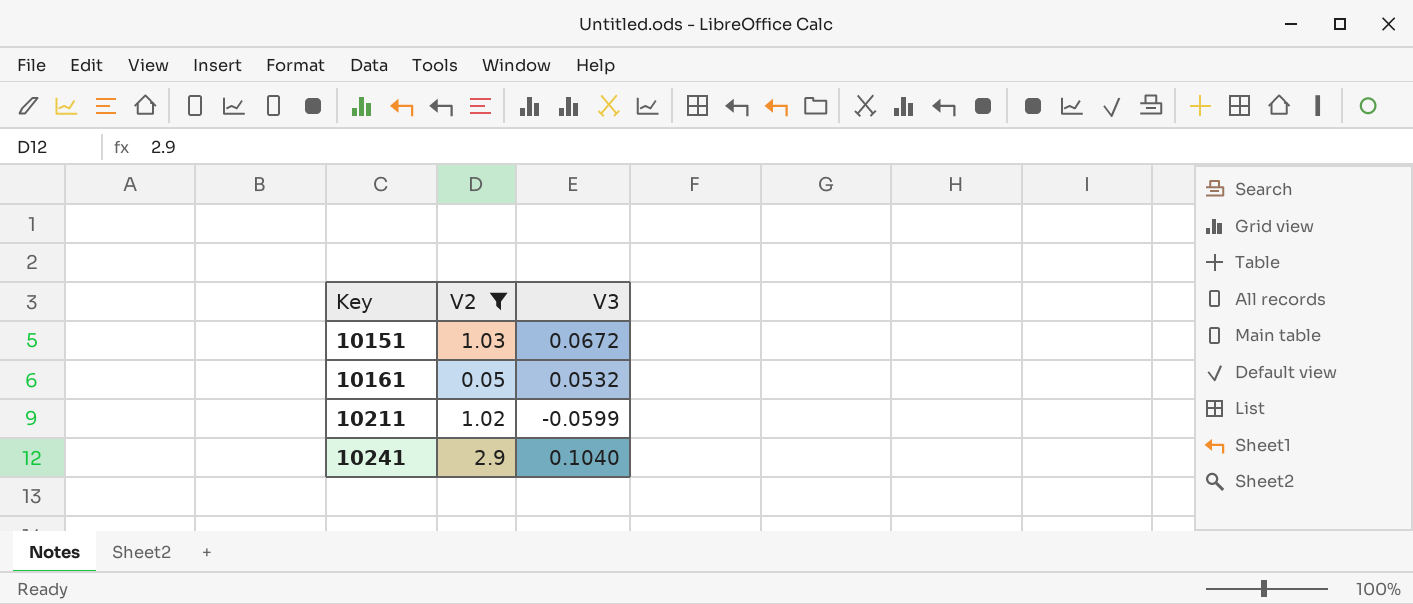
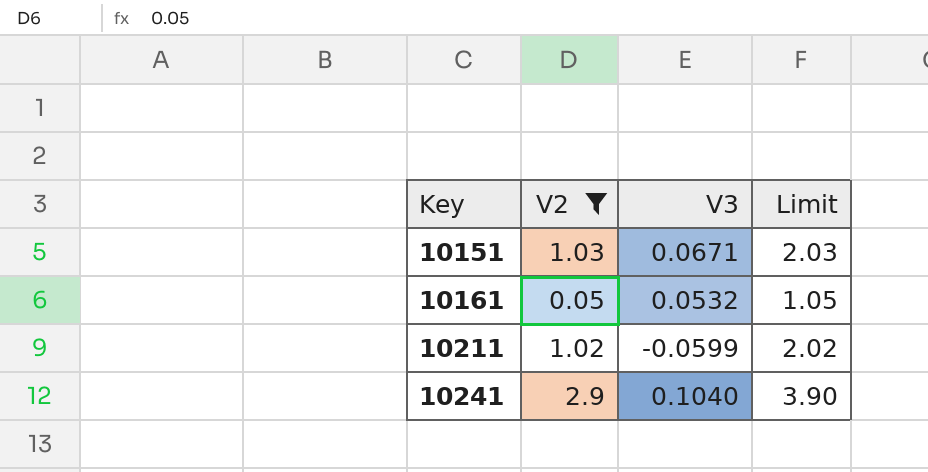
column Limit | formula: none -> [V2] + 1
10151 | V3: 0.0672 -> 0.0671

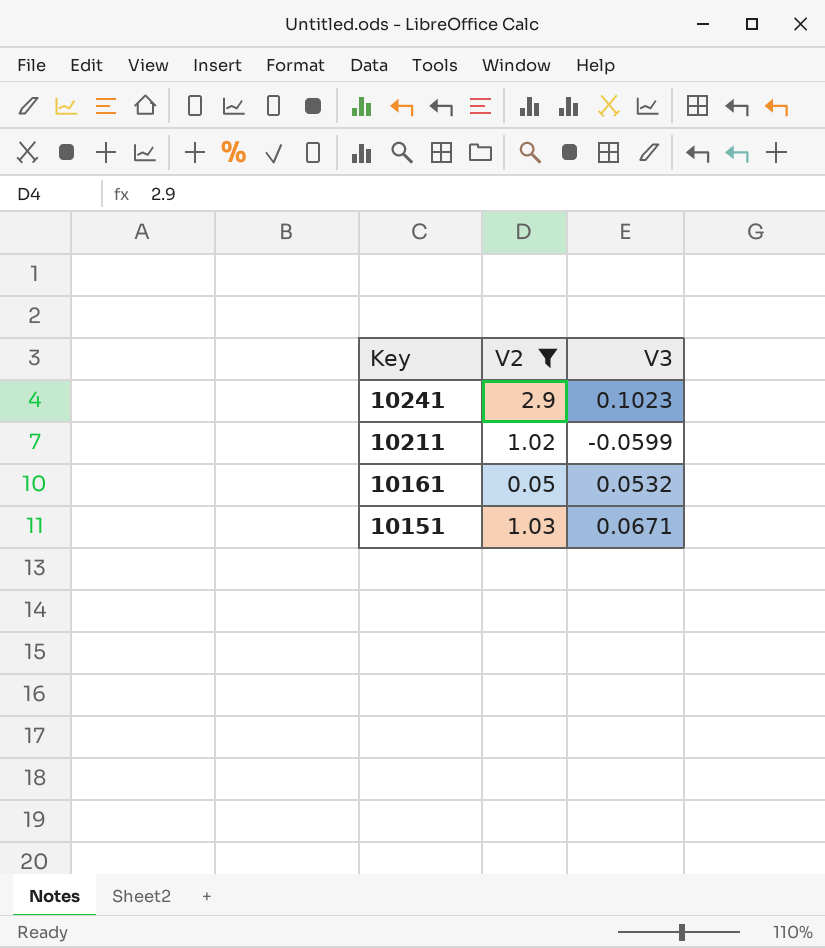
row order: Key ascending -> Key descending
column Limit | formula: [V2] + 1 -> none
10241 | V3: 0.1040 -> 0.1023

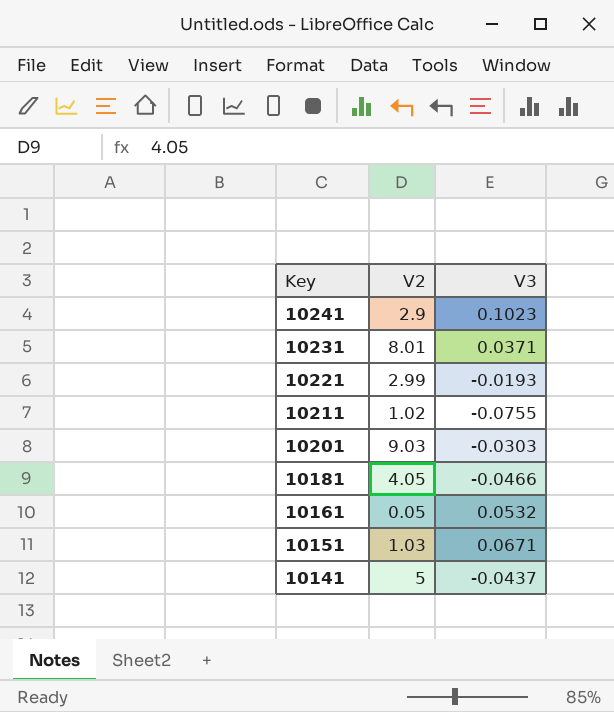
filter: V2 <= 2.9 -> none
10211 | V3: -0.0599 -> -0.0755

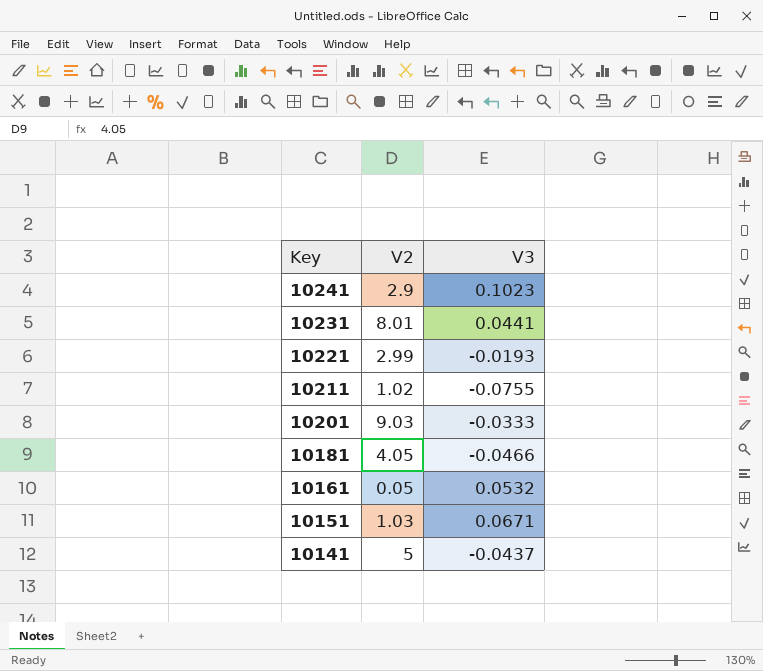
10231 | V3: 0.0371 -> 0.0441
10201 | V3: -0.0303 -> -0.0333

